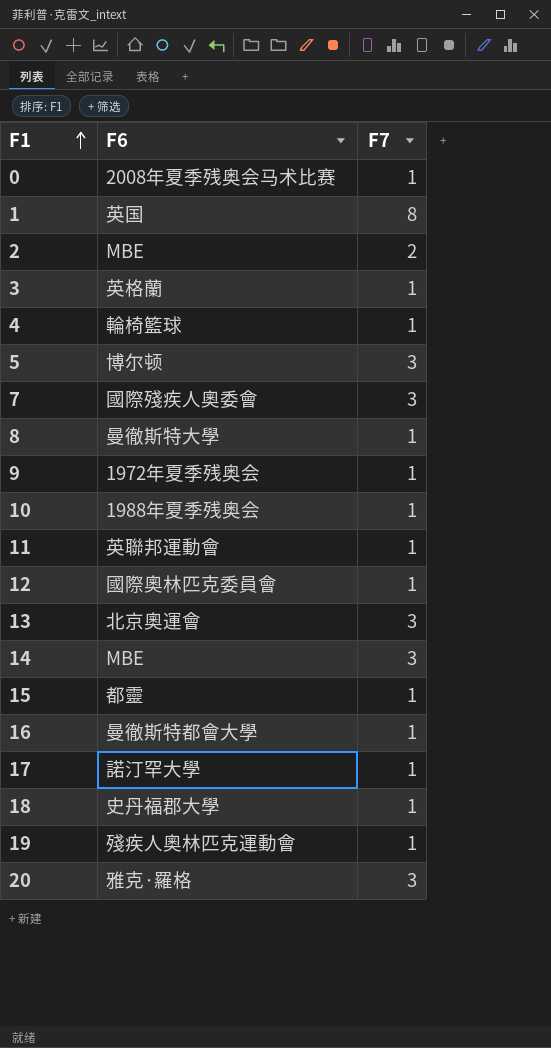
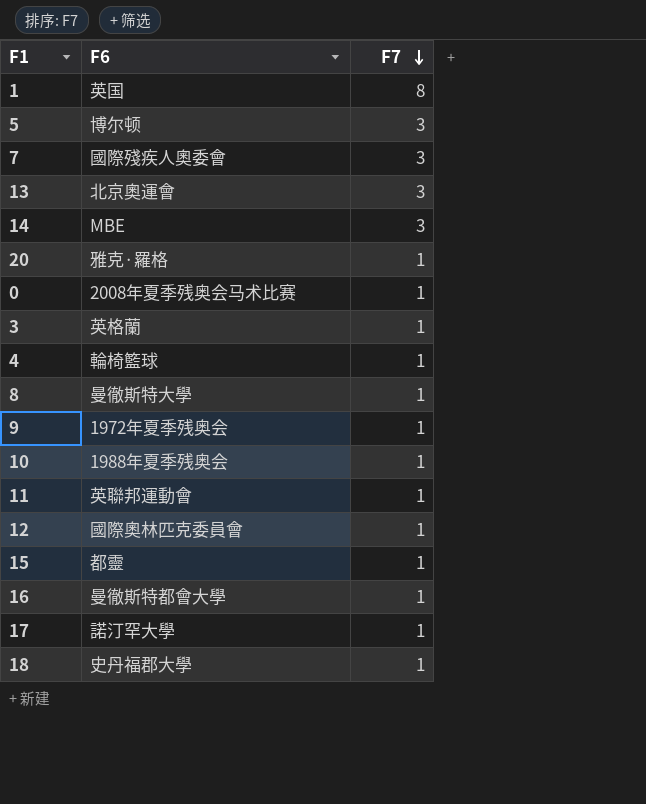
row order: F1 ascending -> F7 descending
row 2: MBE | 2 -> none
row 19: 殘疾人奧林匹克運動會 | 1 -> none
20 | F7: 3 -> 1

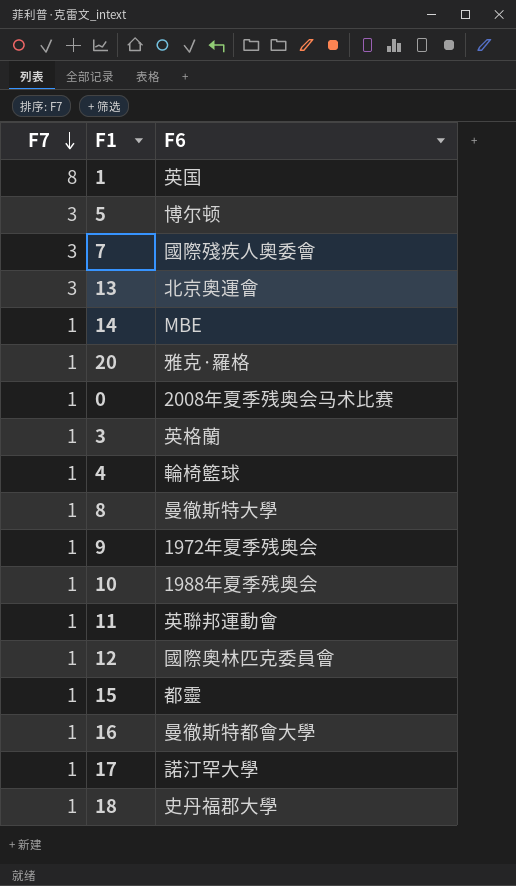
column F7 | position: 3 -> 1
14 | F7: 3 -> 1

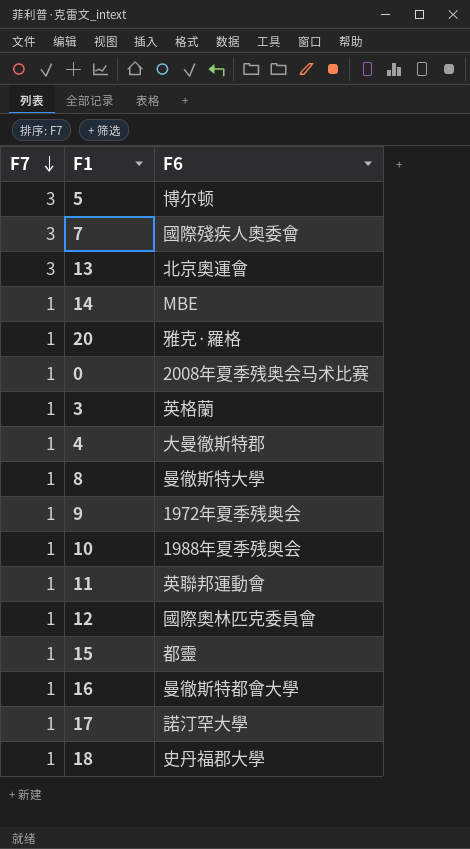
row 1: 8 | 英国 -> none
4 | F6: 輪椅籃球 -> 大曼徹斯特郡

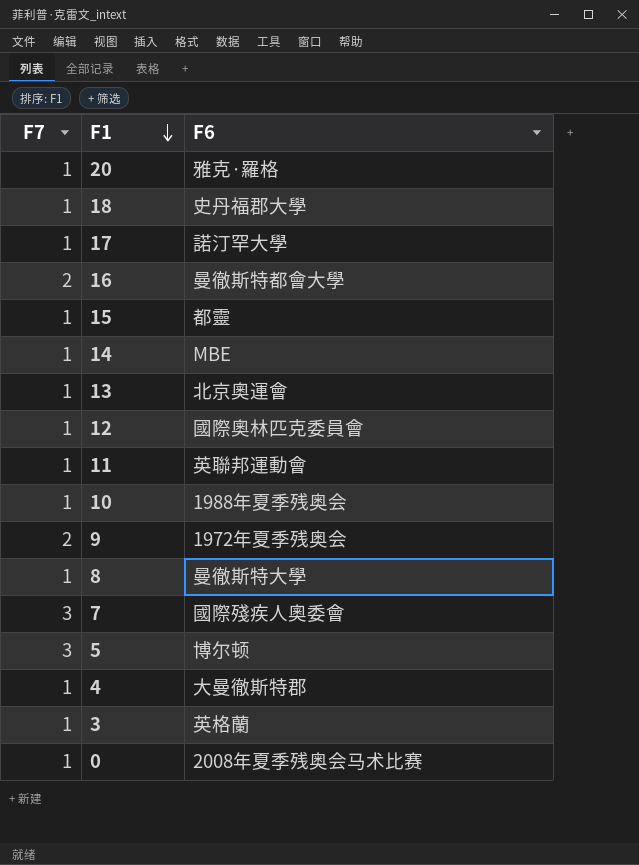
row order: F7 descending -> F1 descending
16 | F7: 1 -> 2
13 | F7: 3 -> 1
9 | F7: 1 -> 2

